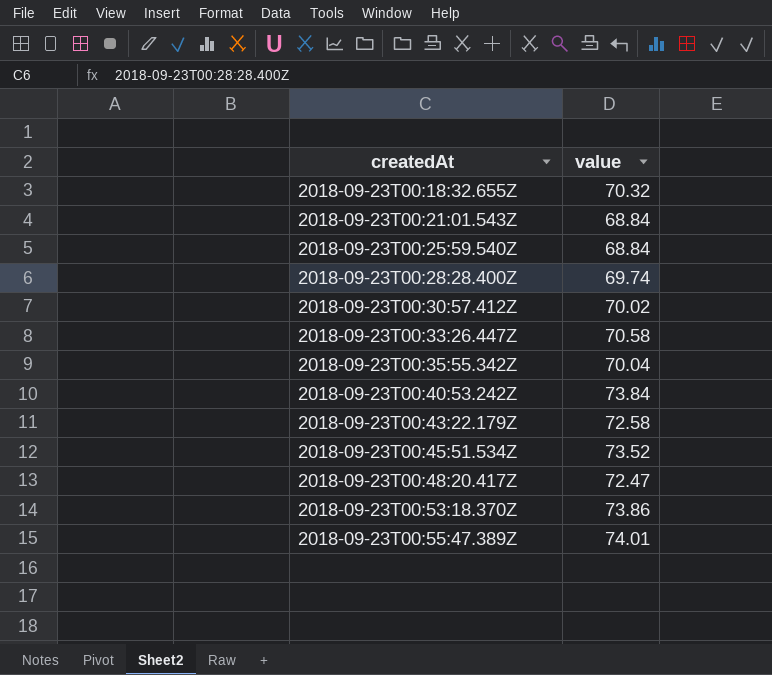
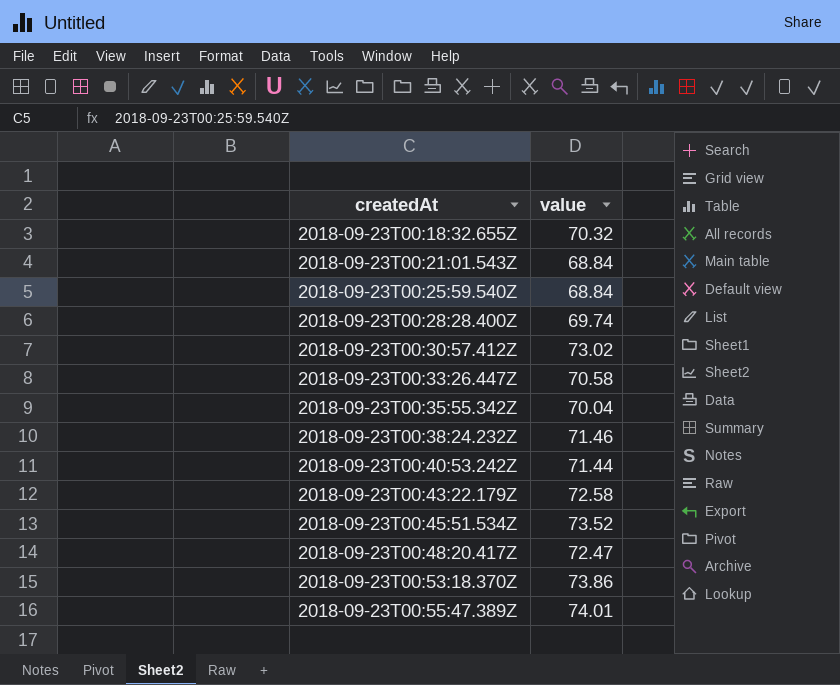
2018-09-23T00:30:57.412Z | value: 70.02 -> 73.02
row 2018-09-23T00:38:24.232Z: none -> 71.46
2018-09-23T00:40:53.242Z | value: 73.84 -> 71.44

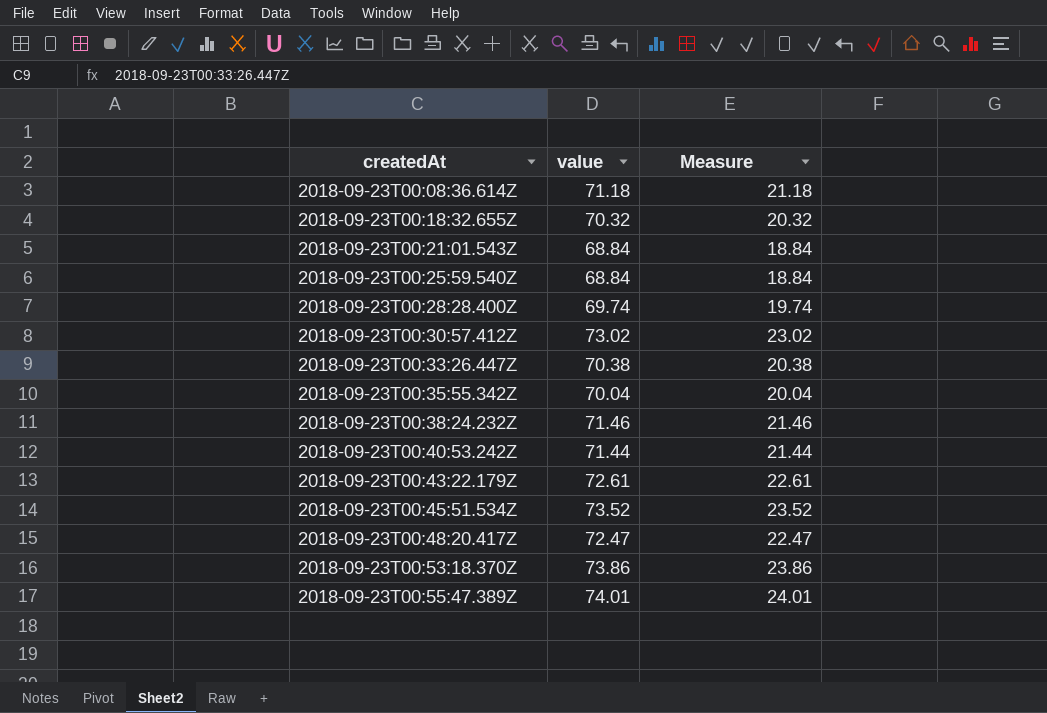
column Measure | formula: none -> [value] - 50
row 2018-09-23T00:08:36.614Z: none -> 71.18 | 21.18
2018-09-23T00:33:26.447Z | value: 70.58 -> 70.38
2018-09-23T00:43:22.179Z | value: 72.58 -> 72.61

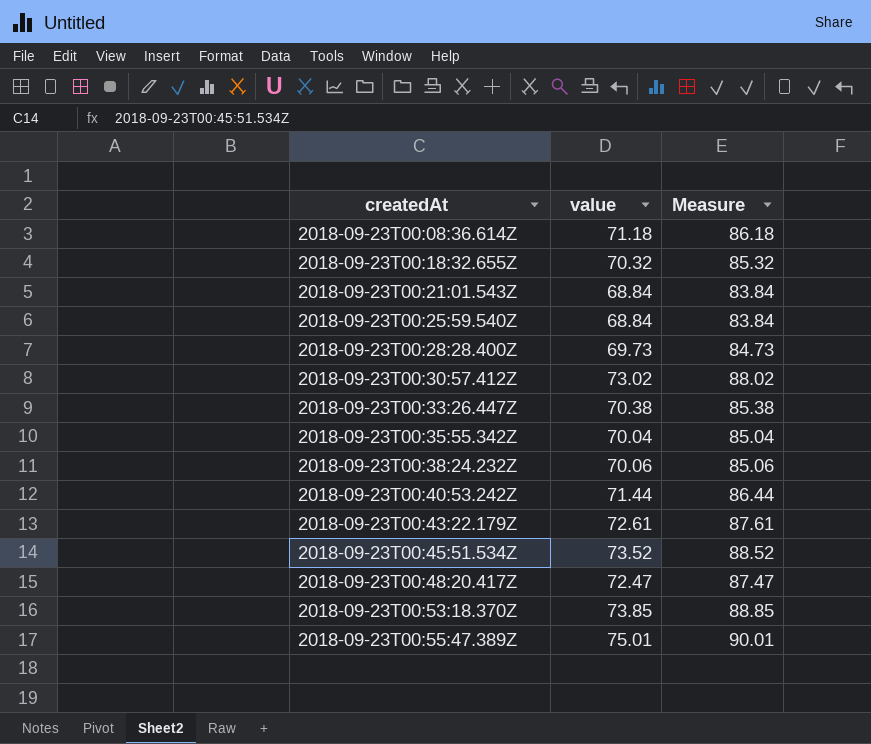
column Measure | formula: [value] - 50 -> [value] + 15
2018-09-23T00:28:28.400Z | value: 69.74 -> 69.73
2018-09-23T00:38:24.232Z | value: 71.46 -> 70.06
2018-09-23T00:53:18.370Z | value: 73.86 -> 73.85
2018-09-23T00:55:47.389Z | value: 74.01 -> 75.01

